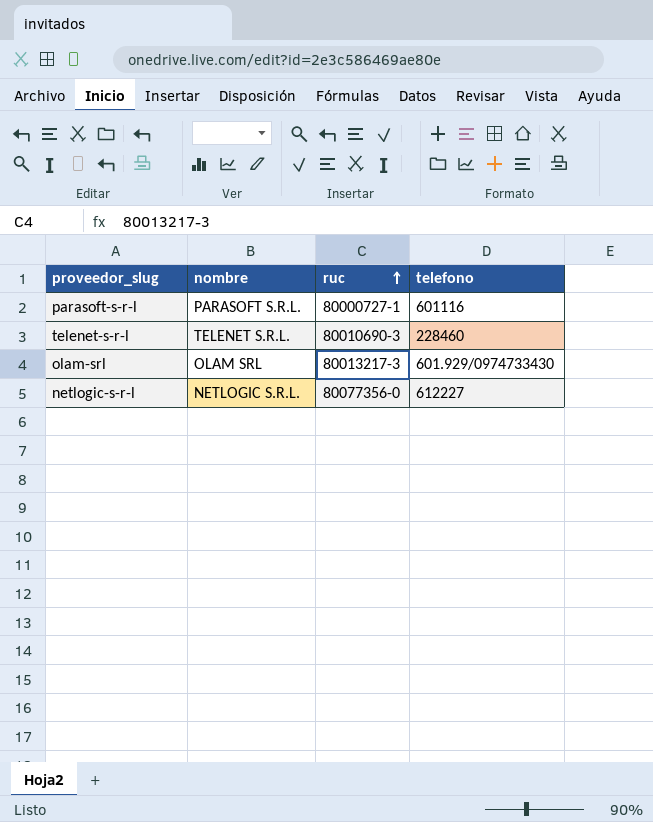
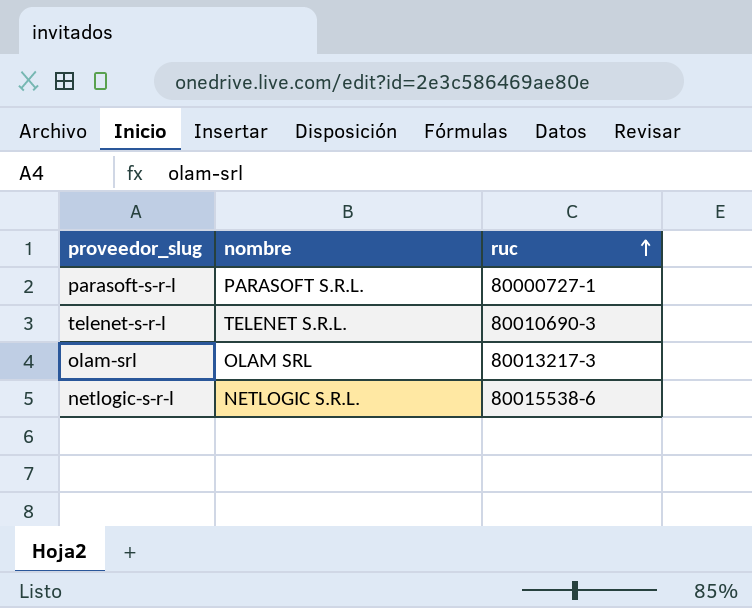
column telefono | position: 4 -> none
netlogic-s-r-l | ruc: 80077356-0 -> 80015538-6

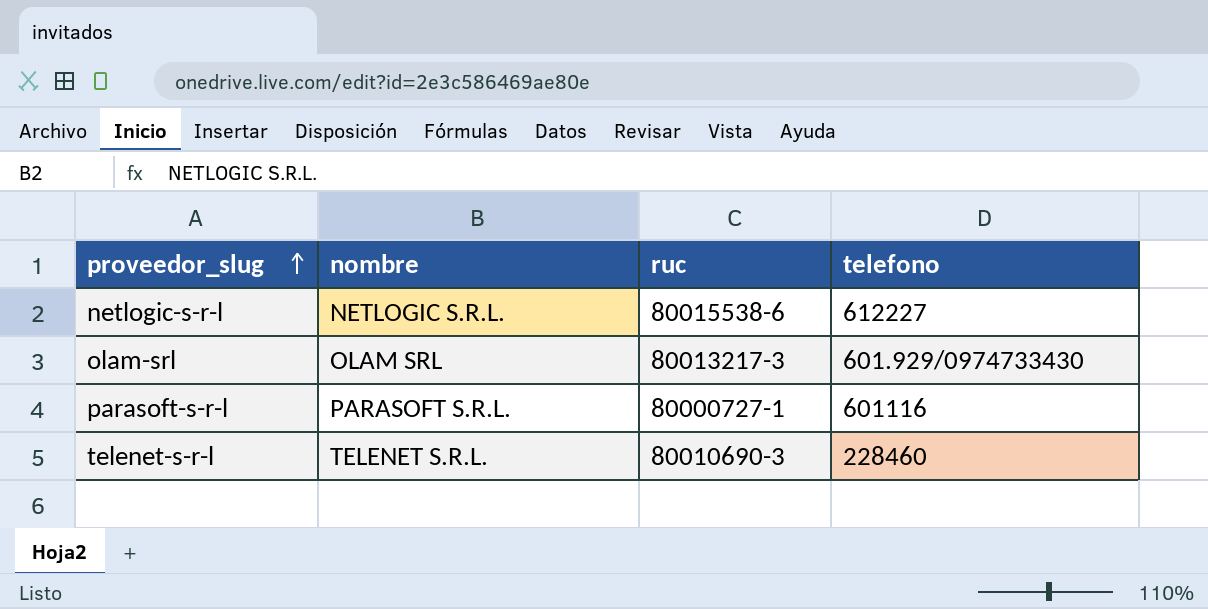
row order: ruc ascending -> proveedor_slug ascending
column telefono | position: none -> 4

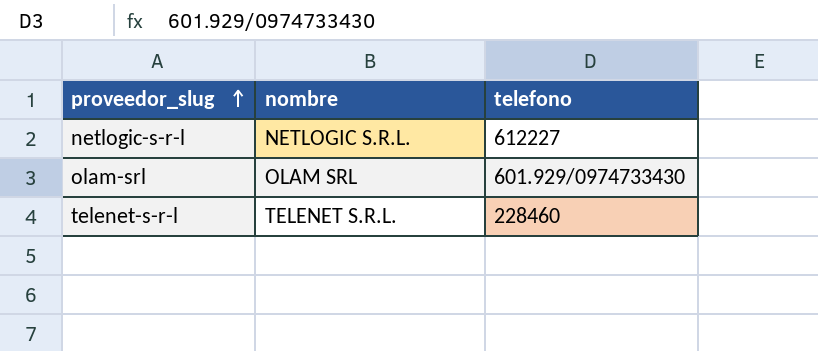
column ruc | position: 3 -> none
row parasoft-s-r-l: PARASOFT S.R.L. | 80000727-1 | 601116 -> none

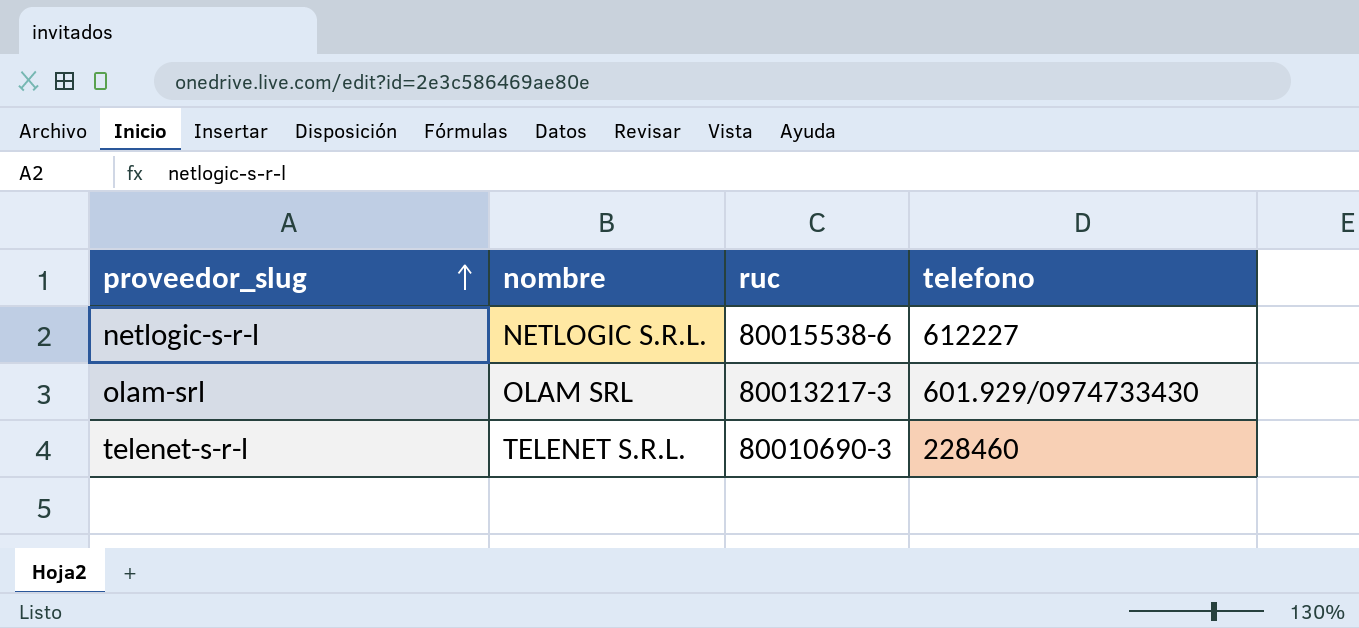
column ruc | position: none -> 3

